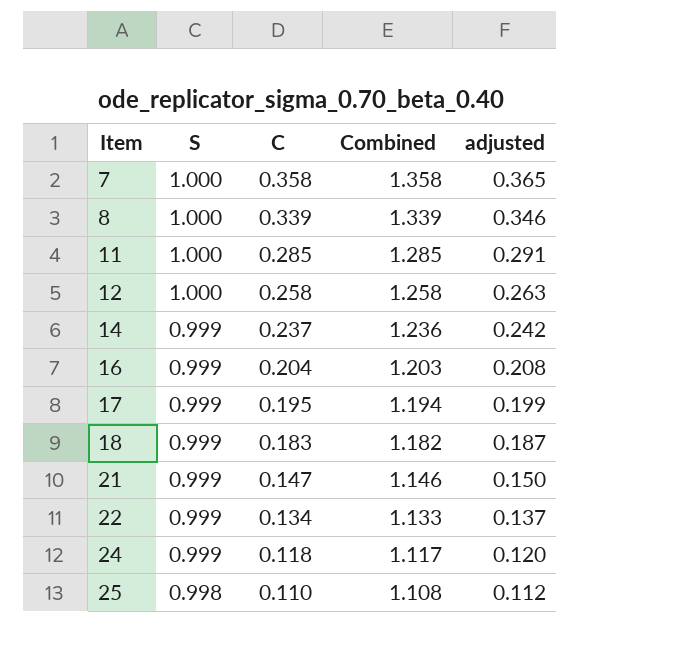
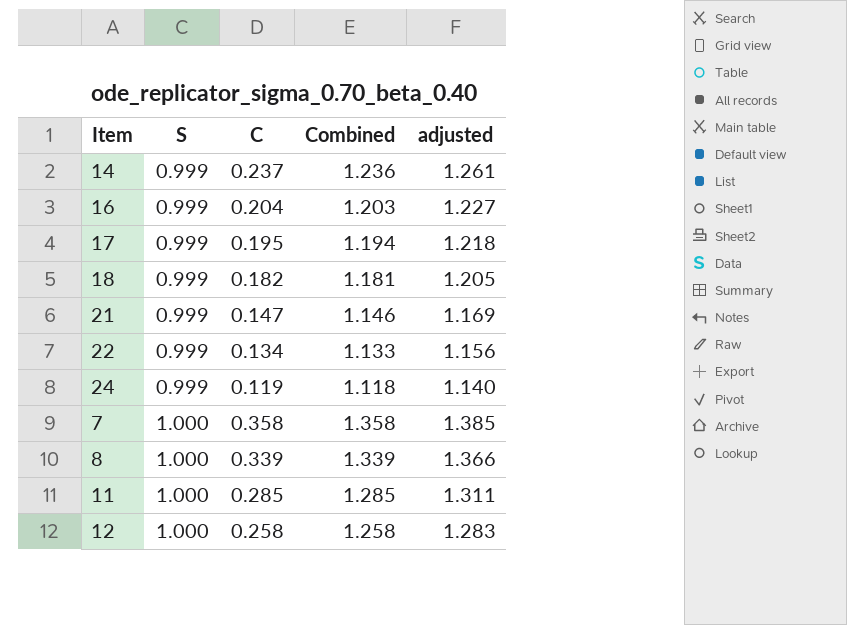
row order: Item ascending -> S ascending
column adjusted | formula: [C] * 1.02 -> [Combined] * 1.02
row 25: 0.998 | 0.110 | 1.108 | 0.112 -> none
18 | C: 0.183 -> 0.182
18 | Combined: 1.182 -> 1.181
24 | C: 0.118 -> 0.119
24 | Combined: 1.117 -> 1.118

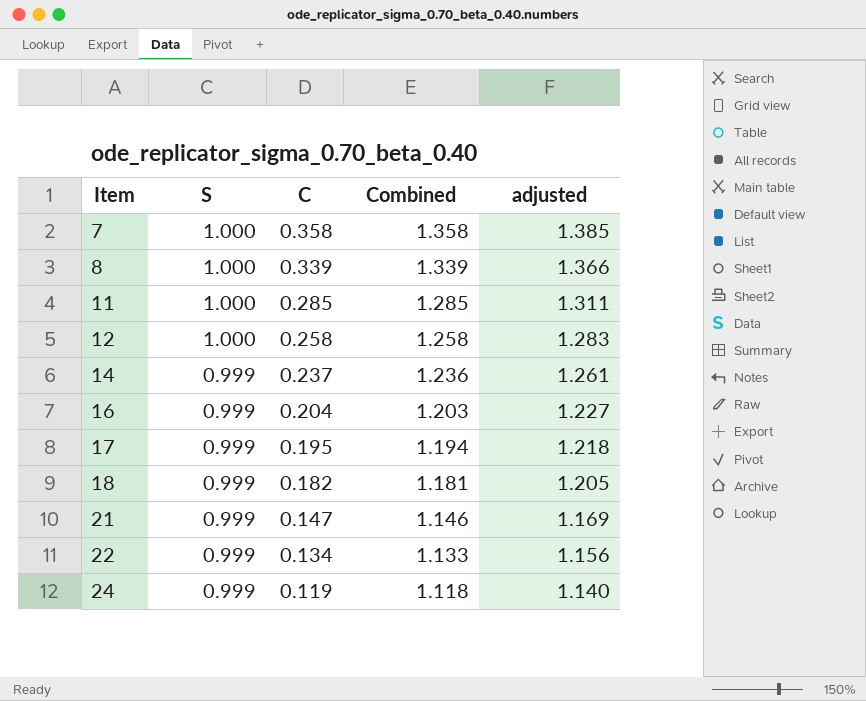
row order: S ascending -> Item ascending

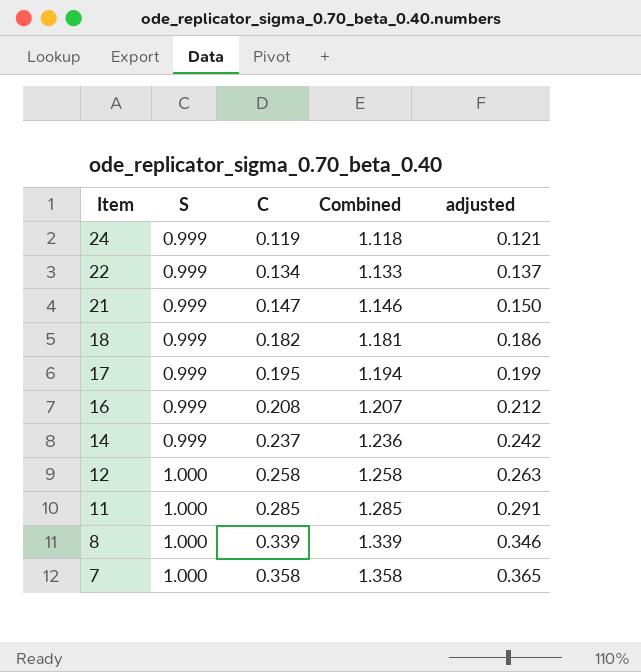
row order: Item ascending -> Item descending
column adjusted | formula: [Combined] * 1.02 -> [C] * 1.02
16 | C: 0.204 -> 0.208
16 | Combined: 1.203 -> 1.207

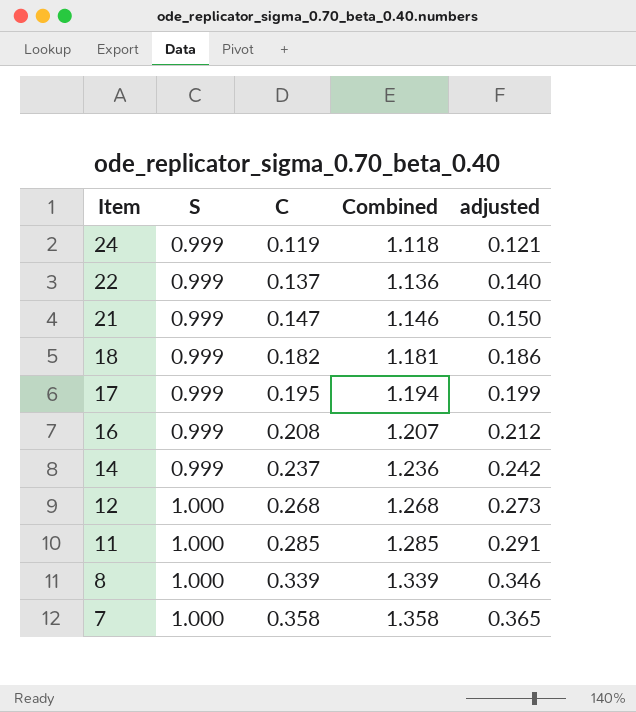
22 | C: 0.134 -> 0.137
22 | Combined: 1.133 -> 1.136
22 | adjusted: 0.137 -> 0.140
12 | C: 0.258 -> 0.268
12 | Combined: 1.258 -> 1.268
12 | adjusted: 0.263 -> 0.273

